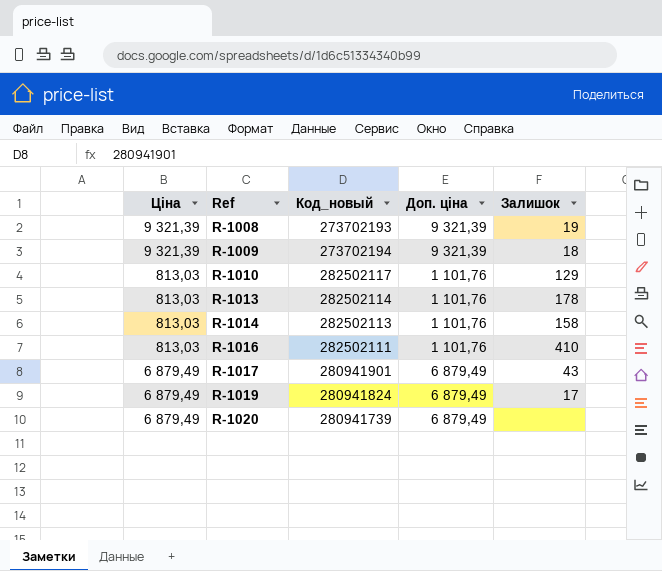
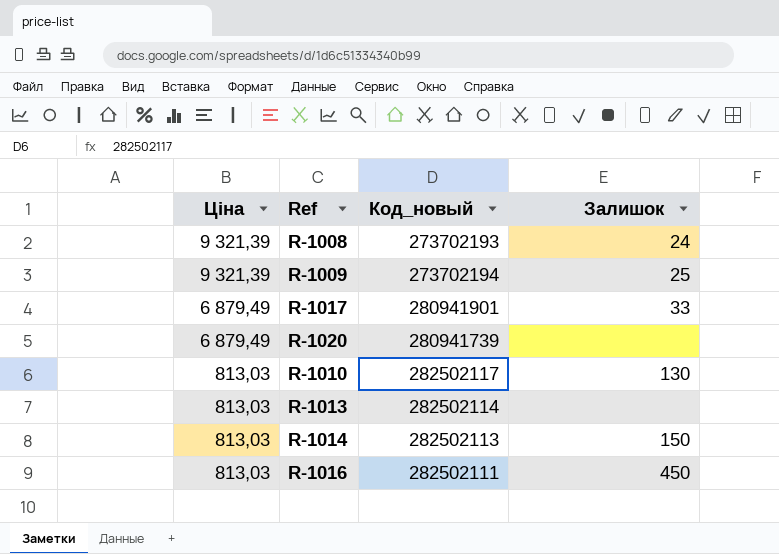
row order: Ref ascending -> Ціна descending
column Доп. ціна | position: 4 -> none
row R-1019: 6 879,49 | 280941824 | 6 879,49 | 17 -> none
R-1008 | Залишок: 19 -> 24
R-1009 | Залишок: 18 -> 25
R-1017 | Залишок: 43 -> 33
R-1010 | Залишок: 129 -> 130
R-1013 | Залишок: 178 -> none
R-1014 | Залишок: 158 -> 150
R-1016 | Залишок: 410 -> 450

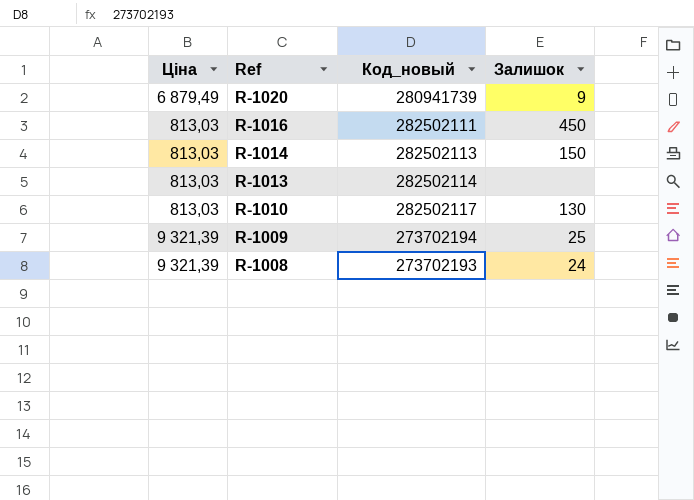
row order: Ціна descending -> Ref descending
row R-1017: 6 879,49 | 280941901 | 33 -> none
R-1020 | Залишок: none -> 9

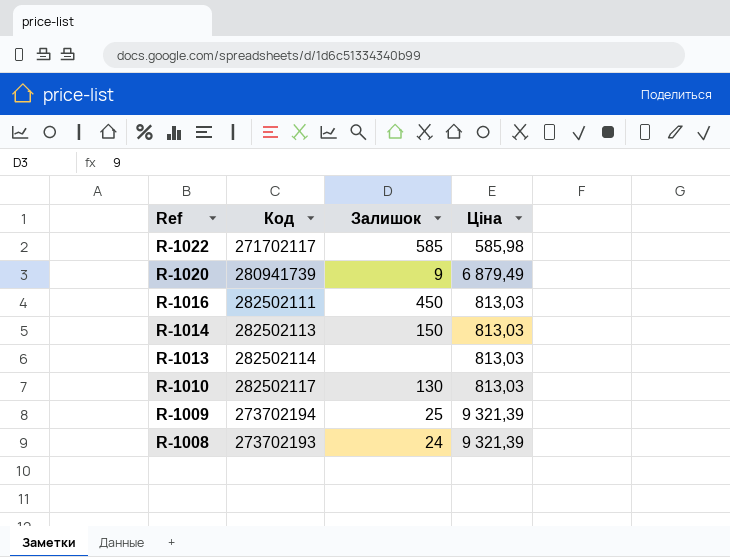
column name: Код_новый -> Код
column Ціна | position: 1 -> 4
row R-1022: none -> 271702117 | 585 | 585,98

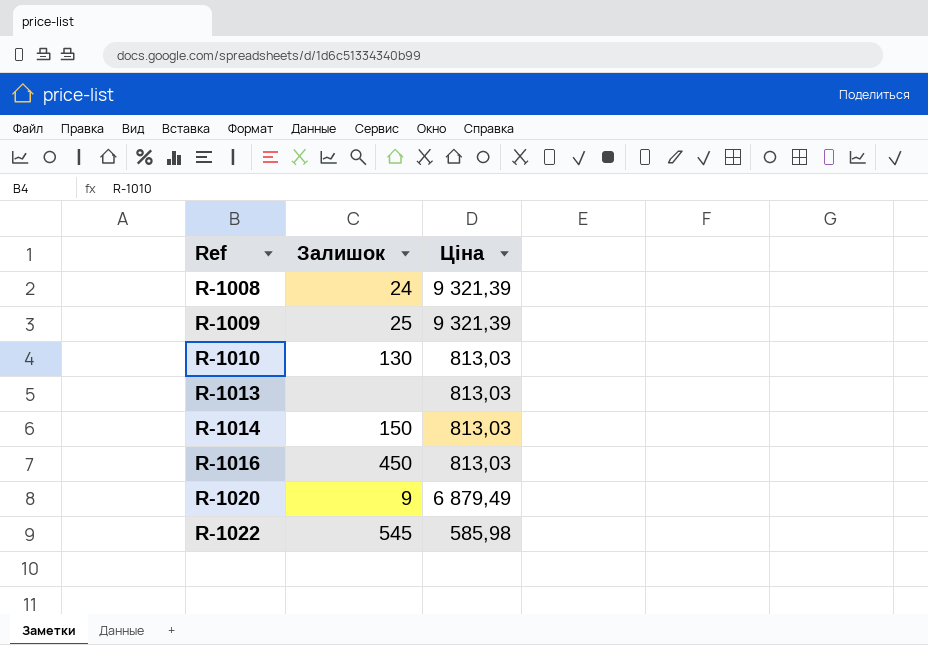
row order: Ref descending -> Ref ascending
column Код | position: 2 -> none
R-1022 | Залишок: 585 -> 545

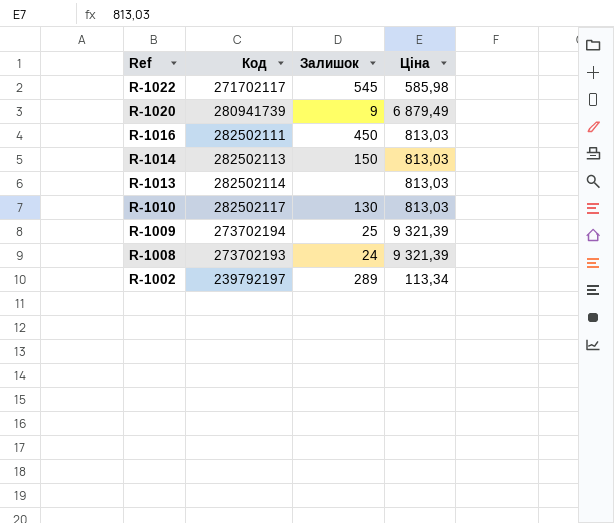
row order: Ref ascending -> Ref descending
column Код | position: none -> 2
row R-1002: none -> 239792197 | 289 | 113,34

